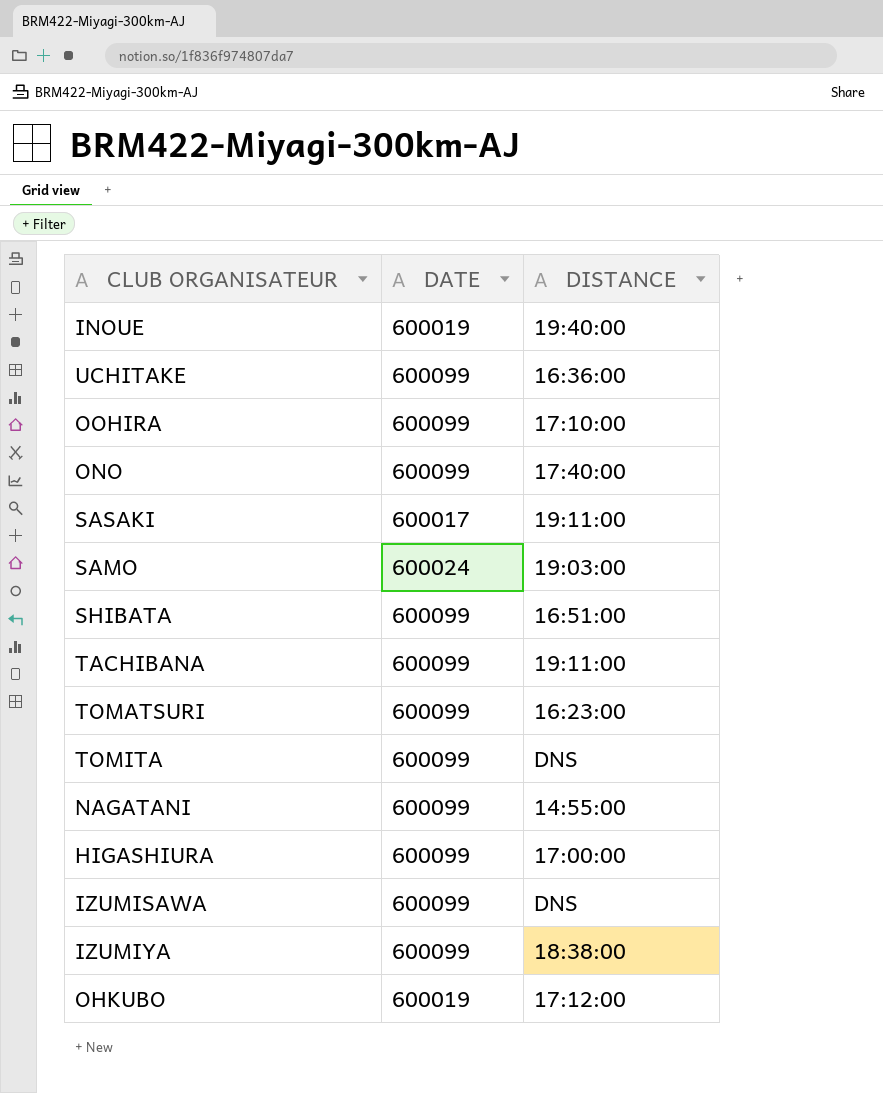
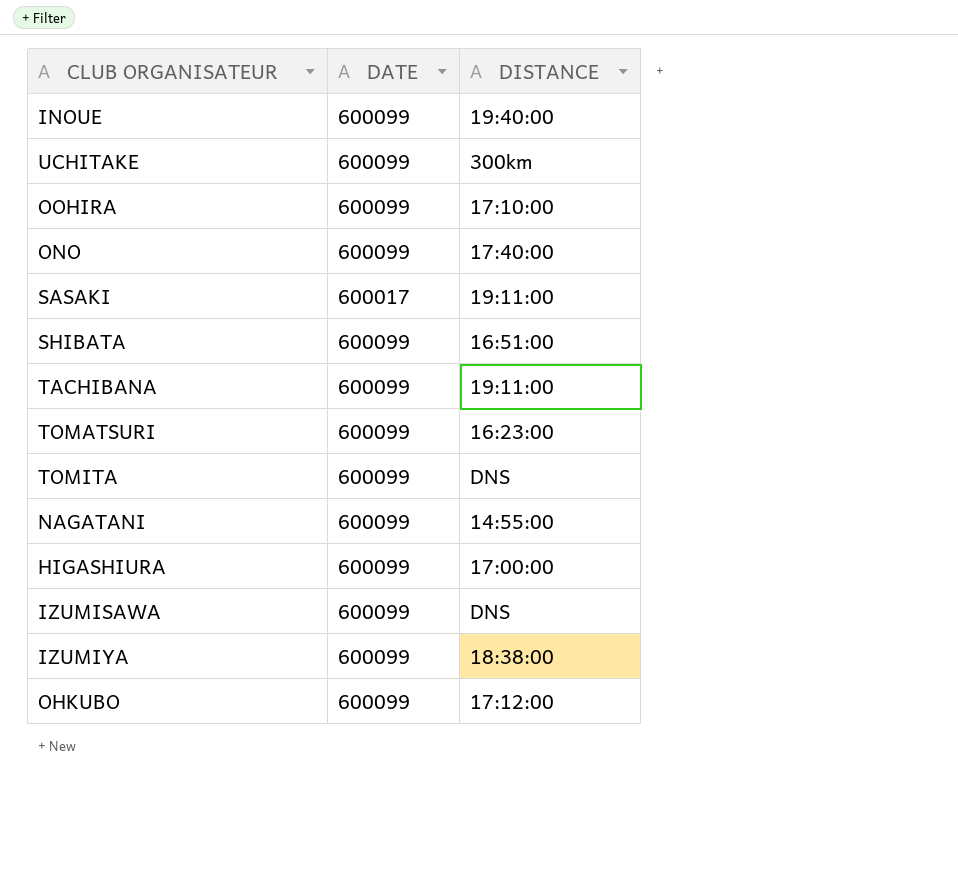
row SAMO: 600024 | 19:03:00 -> none
INOUE | DATE: 600019 -> 600099
UCHITAKE | DISTANCE: 16:36:00 -> 300km
OHKUBO | DATE: 600019 -> 600099

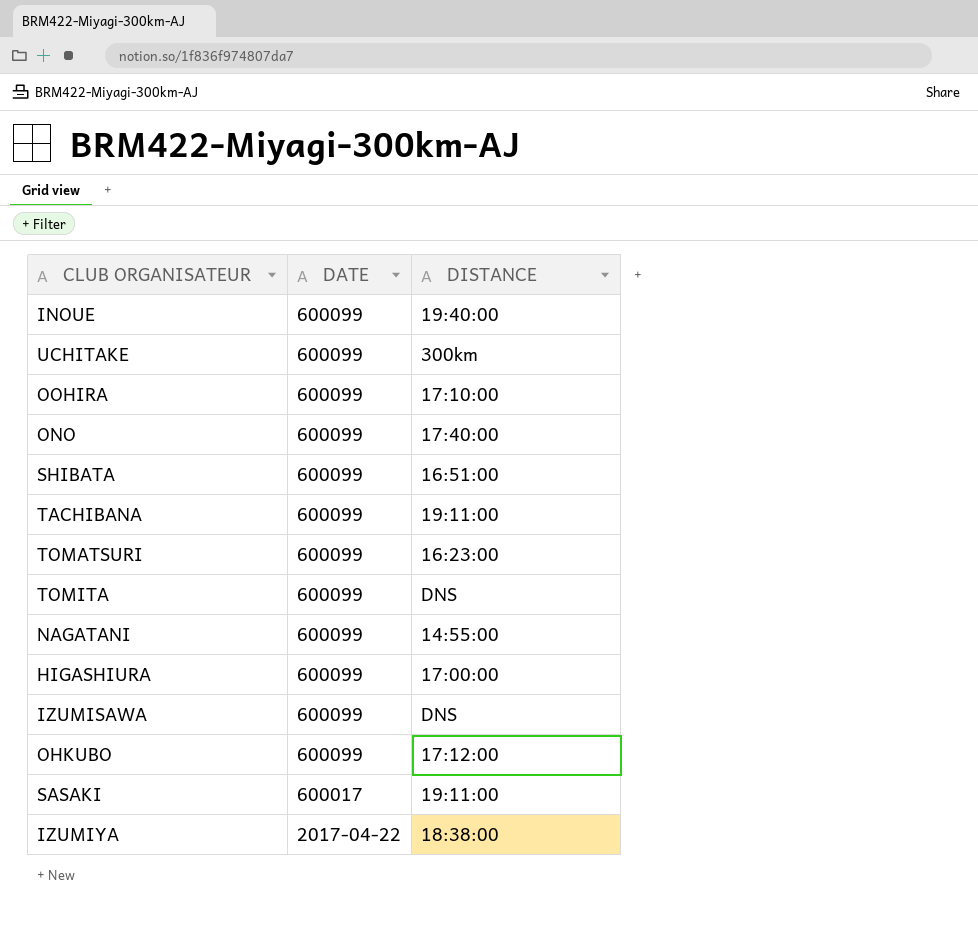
row order: none -> DATE descending
IZUMIYA | DATE: 600099 -> 2017-04-22

